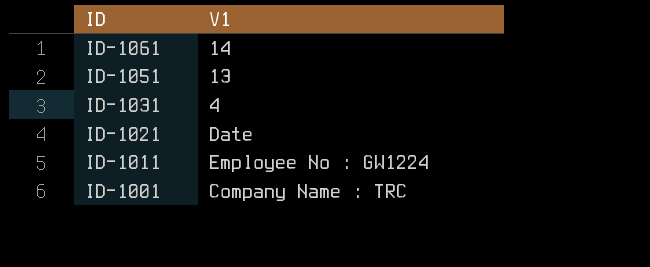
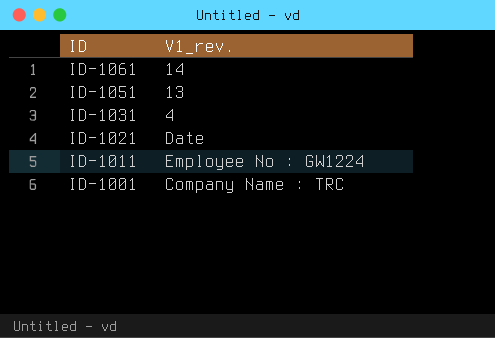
column name: V1 -> V1_rev.

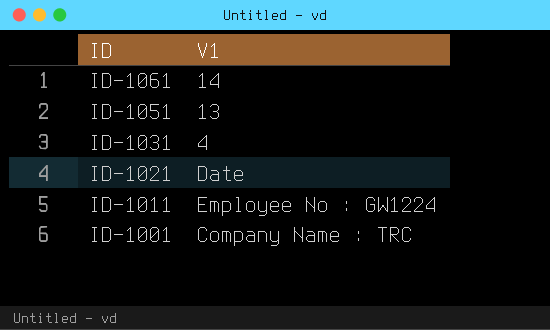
column name: V1_rev. -> V1

